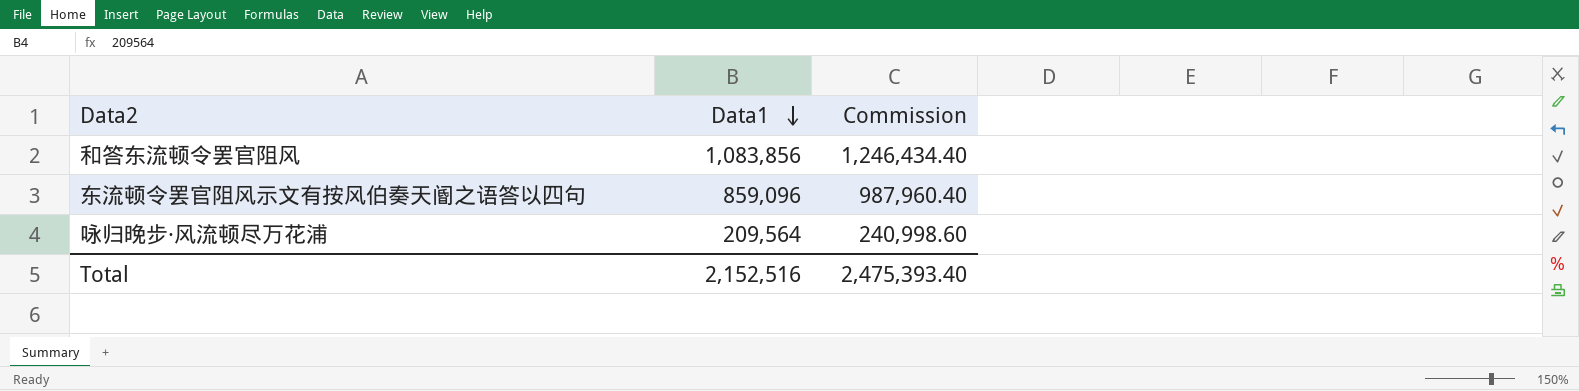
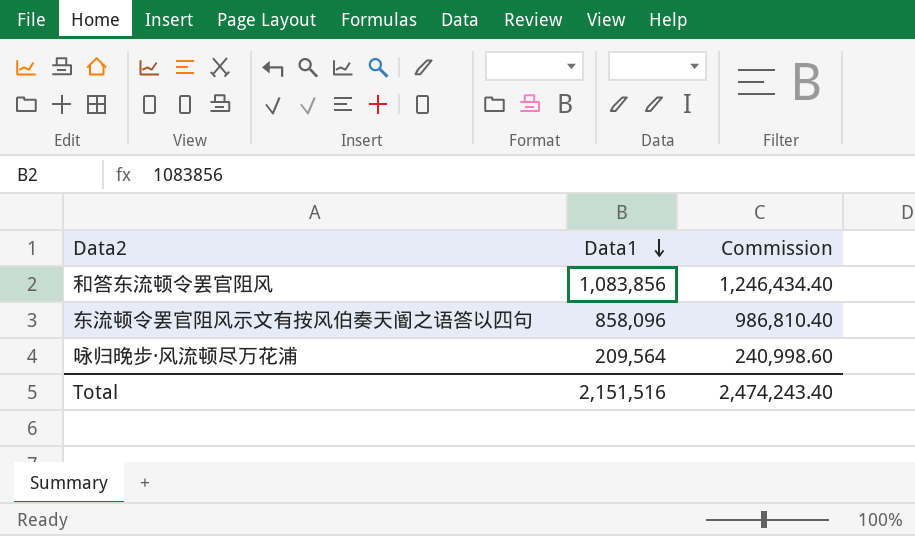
东流顿令罢官阻风示文有按风伯奏天阍之语答以四句 | Data1: 859,096 -> 858,096
东流顿令罢官阻风示文有按风伯奏天阍之语答以四句 | Commission: 987,960.40 -> 986,810.40
Total | Data1: 2,152,516 -> 2,151,516
Total | Commission: 2,475,393.40 -> 2,474,243.40

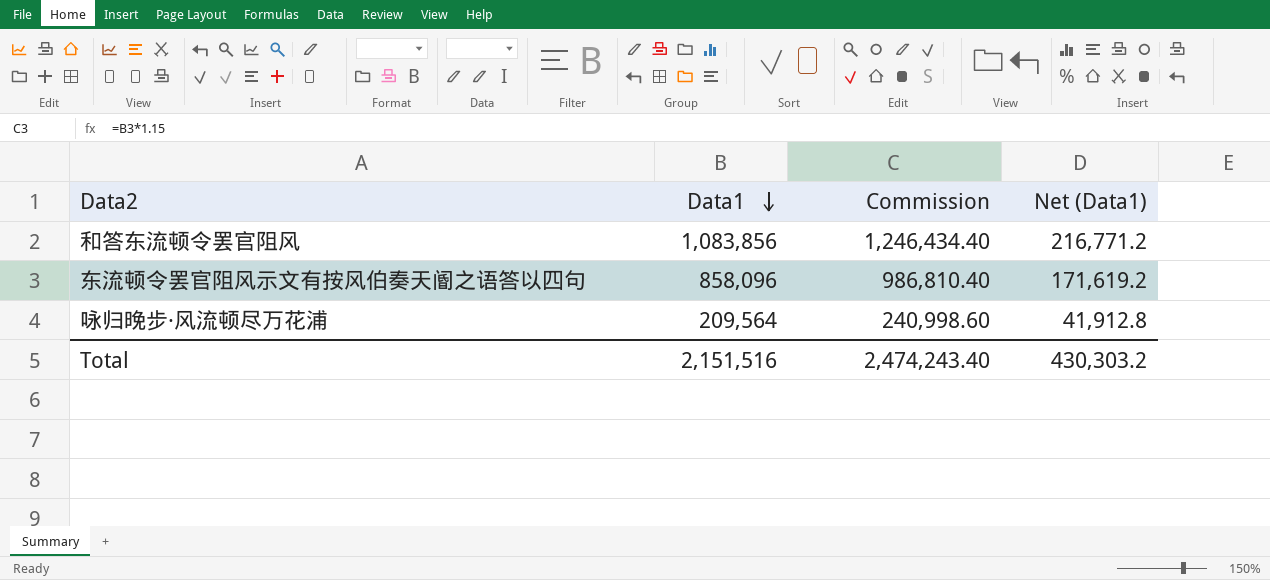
column Net (Data1) | formula: none -> [Data1] * 0.2

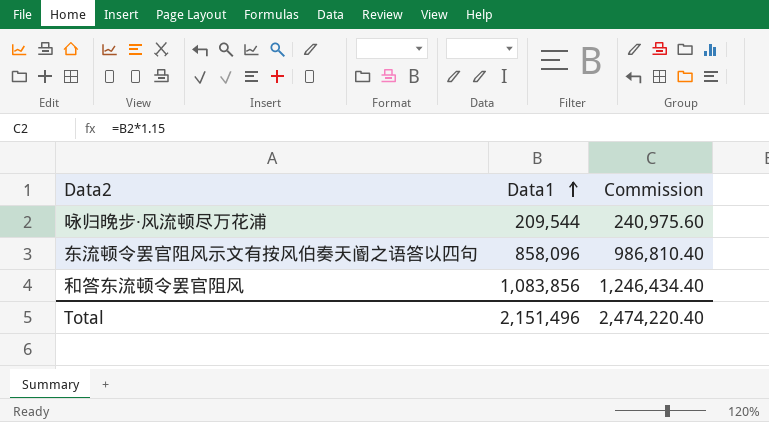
row order: Data1 descending -> Data1 ascending
column Net (Data1) | formula: [Data1] * 0.2 -> none
咏归晚步·风流顿尽万花浦 | Data1: 209,564 -> 209,544
咏归晚步·风流顿尽万花浦 | Commission: 240,998.60 -> 240,975.60
Total | Data1: 2,151,516 -> 2,151,496
Total | Commission: 2,474,243.40 -> 2,474,220.40

